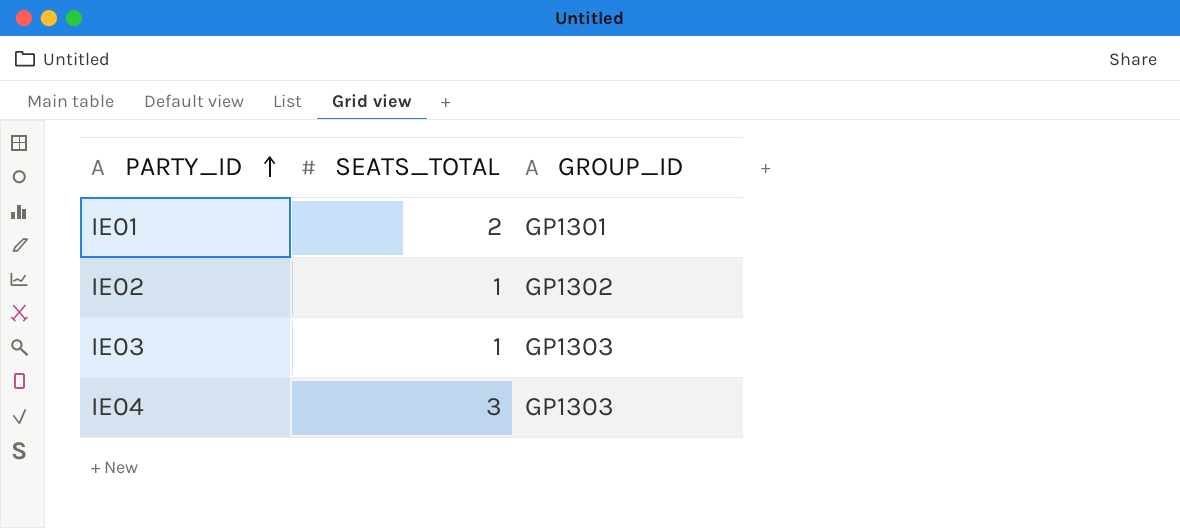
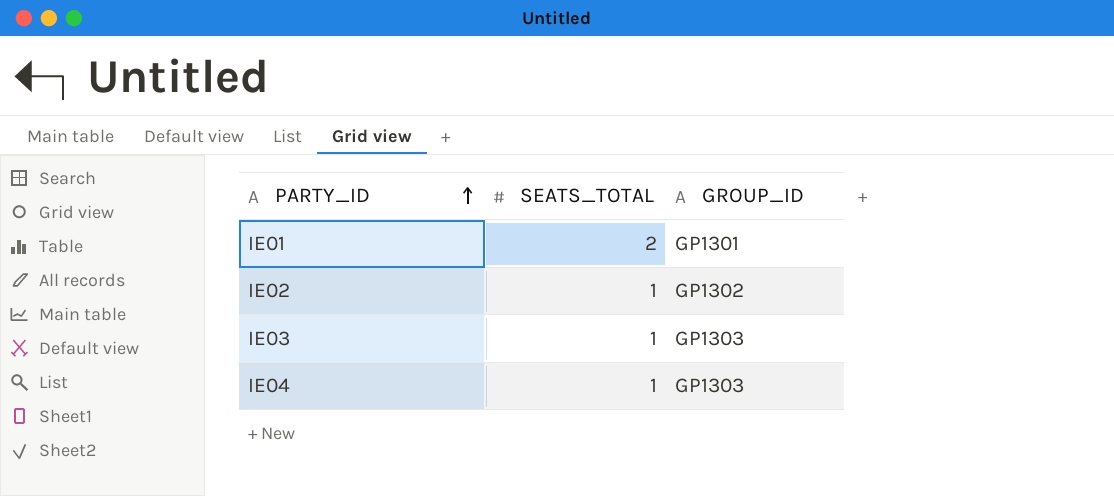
IE04 | SEATS_TOTAL: 3 -> 1

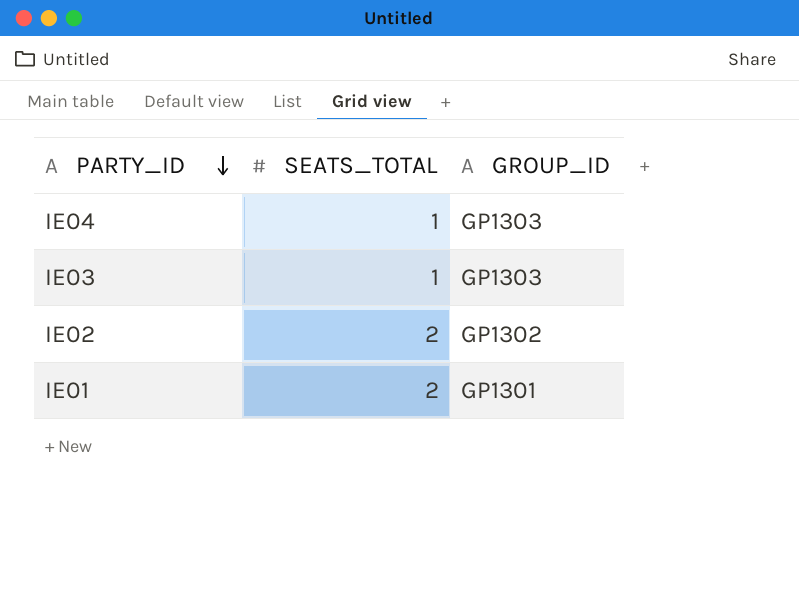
row order: PARTY_ID ascending -> PARTY_ID descending
IE02 | SEATS_TOTAL: 1 -> 2

